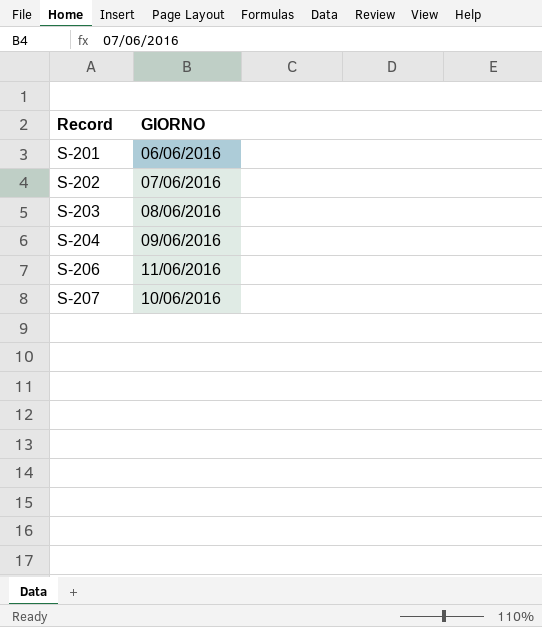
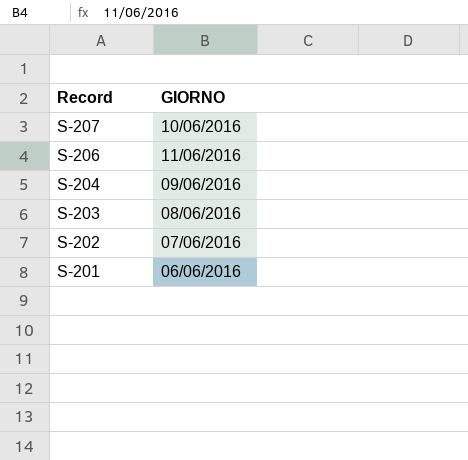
row order: Record ascending -> Record descending

